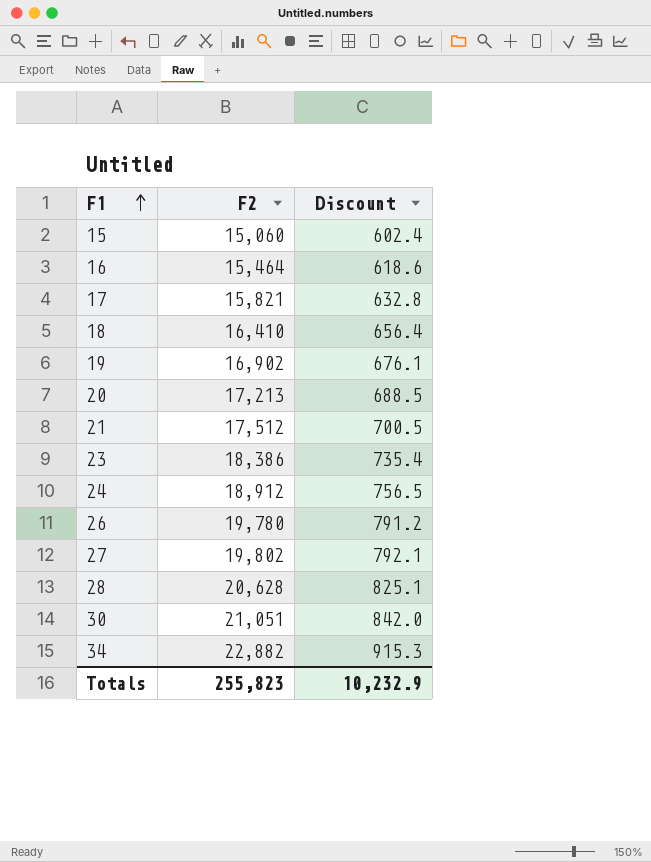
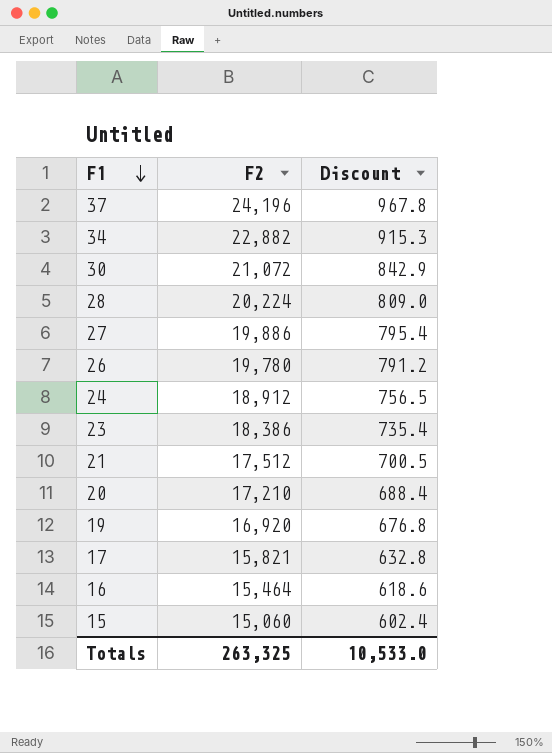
row order: F1 ascending -> F1 descending
row 18: 16,410 | 656.4 -> none
row 37: none -> 24,196 | 967.8
30 | F2: 21,051 -> 21,072
30 | Discount: 842.0 -> 842.9
28 | F2: 20,628 -> 20,224
28 | Discount: 825.1 -> 809.0
27 | F2: 19,802 -> 19,886
27 | Discount: 792.1 -> 795.4
20 | F2: 17,213 -> 17,210
20 | Discount: 688.5 -> 688.4
19 | F2: 16,902 -> 16,920
19 | Discount: 676.1 -> 676.8
Totals | F2: 255,823 -> 263,325
Totals | Discount: 10,232.9 -> 10,533.0

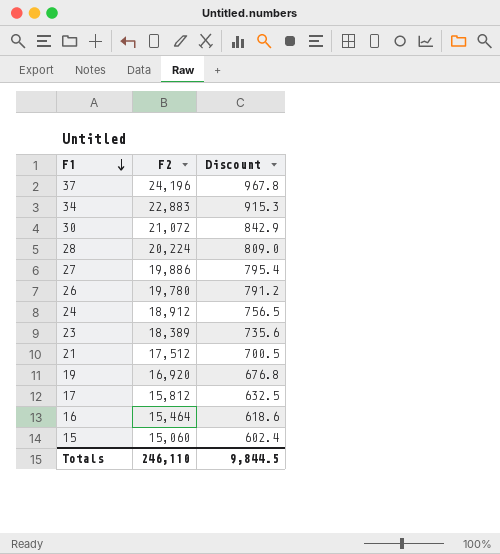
row 20: 17,210 | 688.4 -> none
34 | F2: 22,882 -> 22,883
23 | F2: 18,386 -> 18,389
23 | Discount: 735.4 -> 735.6
17 | F2: 15,821 -> 15,812
17 | Discount: 632.8 -> 632.5
Totals | F2: 263,325 -> 246,110
Totals | Discount: 10,533.0 -> 9,844.5

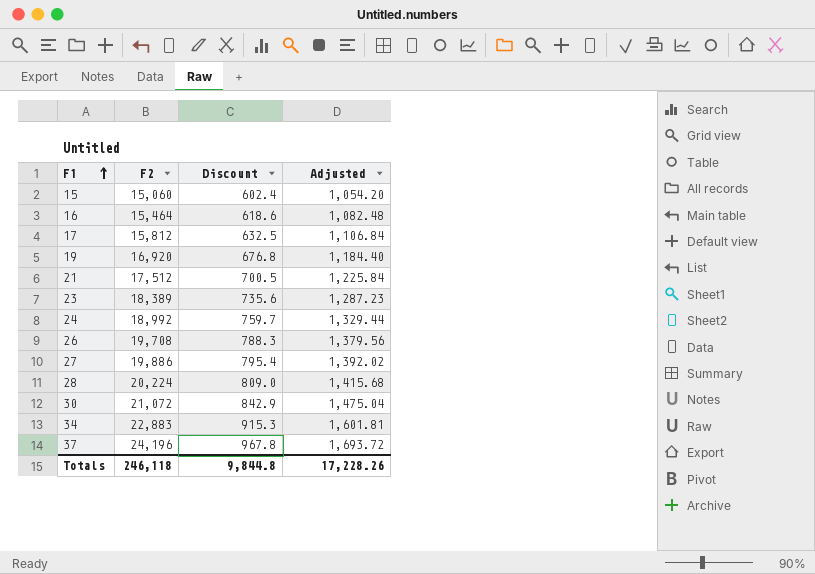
row order: F1 descending -> F1 ascending
column Adjusted | formula: none -> [F2] * 0.07
24 | F2: 18,912 -> 18,992
24 | Discount: 756.5 -> 759.7
26 | F2: 19,780 -> 19,708
26 | Discount: 791.2 -> 788.3
Totals | F2: 246,110 -> 246,118
Totals | Discount: 9,844.5 -> 9,844.8

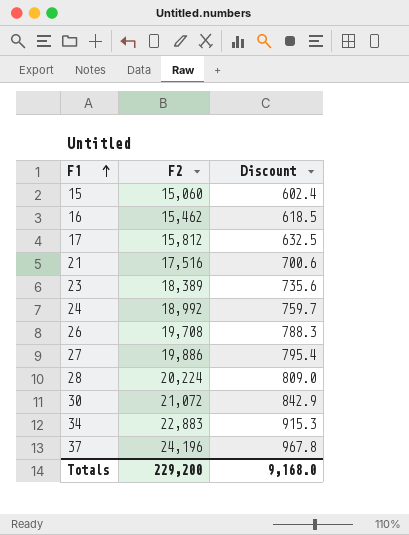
column Adjusted | formula: [F2] * 0.07 -> none
row 19: 16,920 | 676.8 | 1,184.40 -> none
16 | F2: 15,464 -> 15,462
16 | Discount: 618.6 -> 618.5
21 | F2: 17,512 -> 17,516
21 | Discount: 700.5 -> 700.6
Totals | F2: 246,118 -> 229,200
Totals | Discount: 9,844.8 -> 9,168.0

